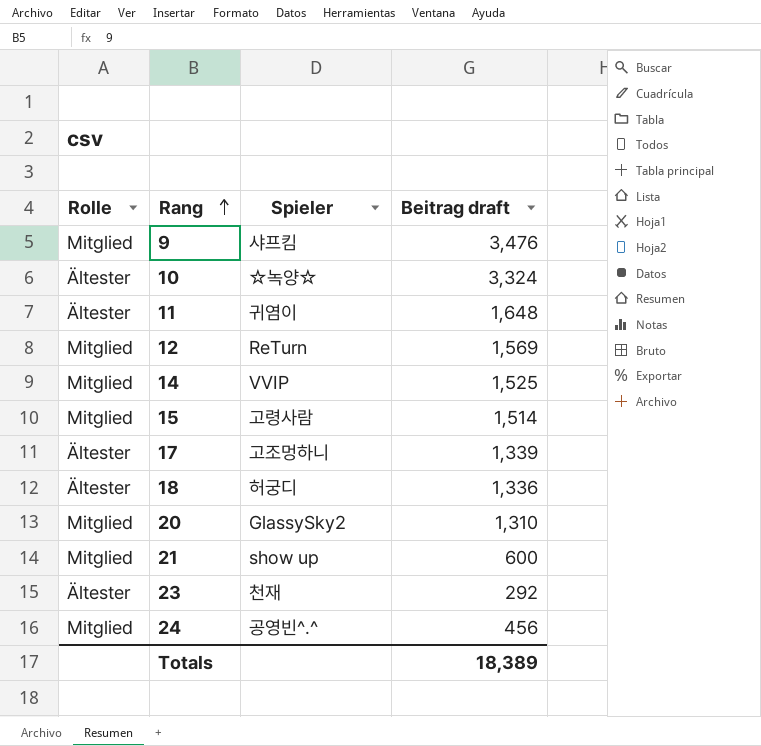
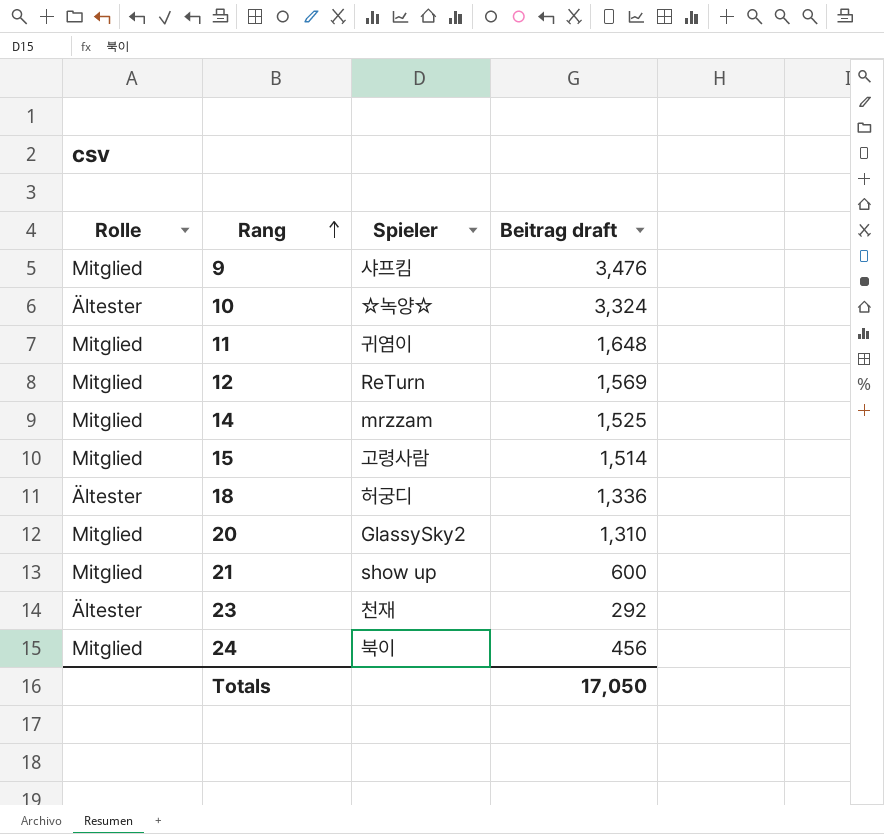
row 17: Ältester | 고조멍하니 | 1,339 -> none
11 | Rolle: Ältester -> Mitglied
14 | Spieler: VVIP -> mrzzam
24 | Spieler: 공영빈^.^ -> 북이
Totals | Beitrag draft: 18,389 -> 17,050

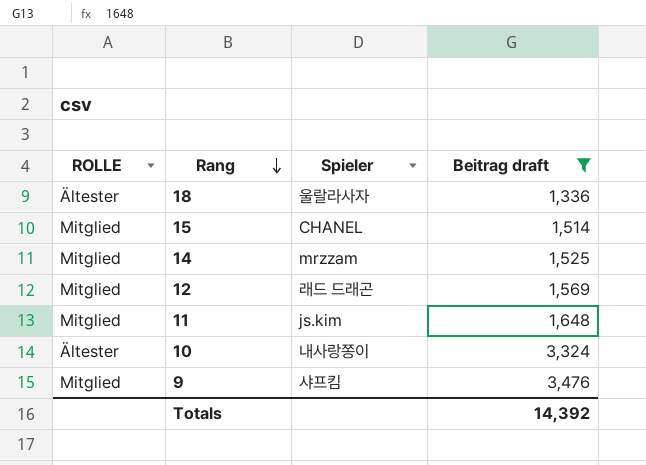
filter: none -> Beitrag draft >= 1,336
row order: Rang ascending -> Rang descending
column name: Rolle -> ROLLE
18 | Spieler: 허궁디 -> 울랄라사자
15 | Spieler: 고령사람 -> CHANEL
12 | Spieler: ReTurn -> 래드 드래곤
11 | Spieler: 귀염이 -> js.kim
10 | Spieler: ☆녹양☆ -> 내사랑쫑이
Totals | Beitrag draft: 17,050 -> 14,392

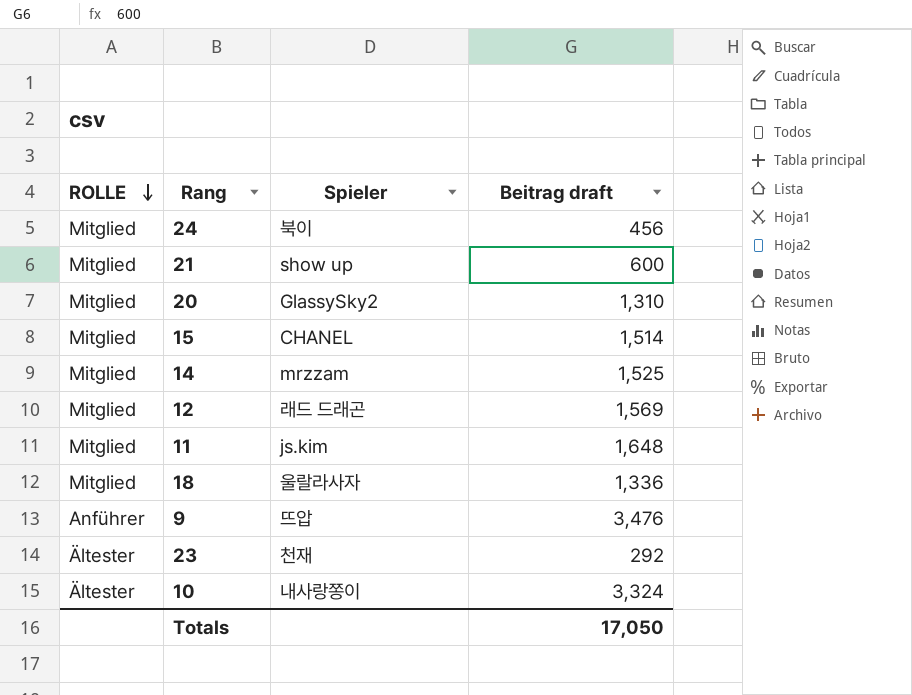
filter: Beitrag draft >= 1,336 -> none
row order: Rang descending -> ROLLE descending
18 | ROLLE: Ältester -> Mitglied
9 | ROLLE: Mitglied -> Anführer
9 | Spieler: 샤프킴 -> 뜨압
Totals | Beitrag draft: 14,392 -> 17,050

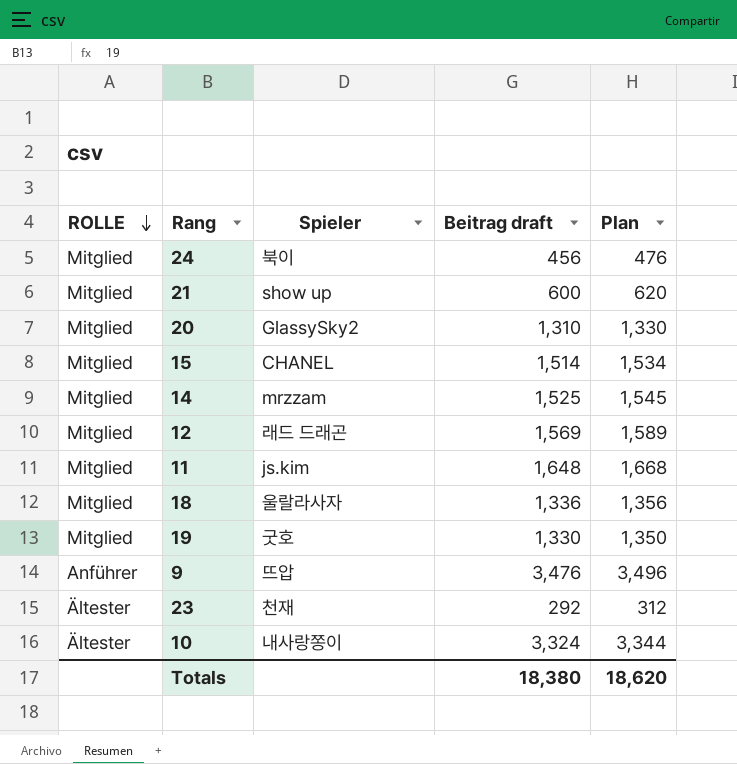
column Plan | formula: none -> [Beitrag draft] + 20
row 19: none -> Mitglied | 굿호 | 1,330 | 1,350
Totals | Beitrag draft: 17,050 -> 18,380

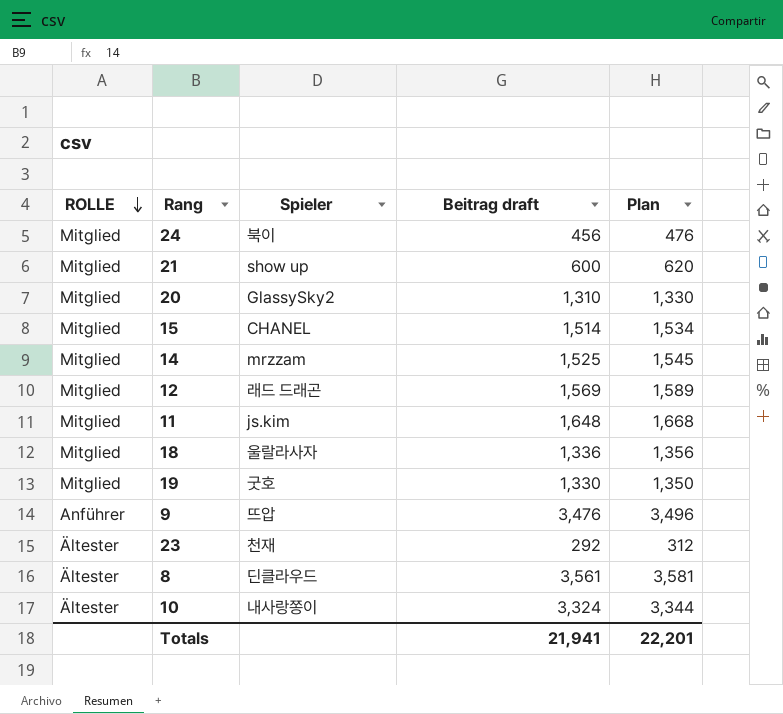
row 8: none -> Ältester | 딘클라우드 | 3,561 | 3,581
Totals | Beitrag draft: 18,380 -> 21,941
Totals | Plan: 18,620 -> 22,201

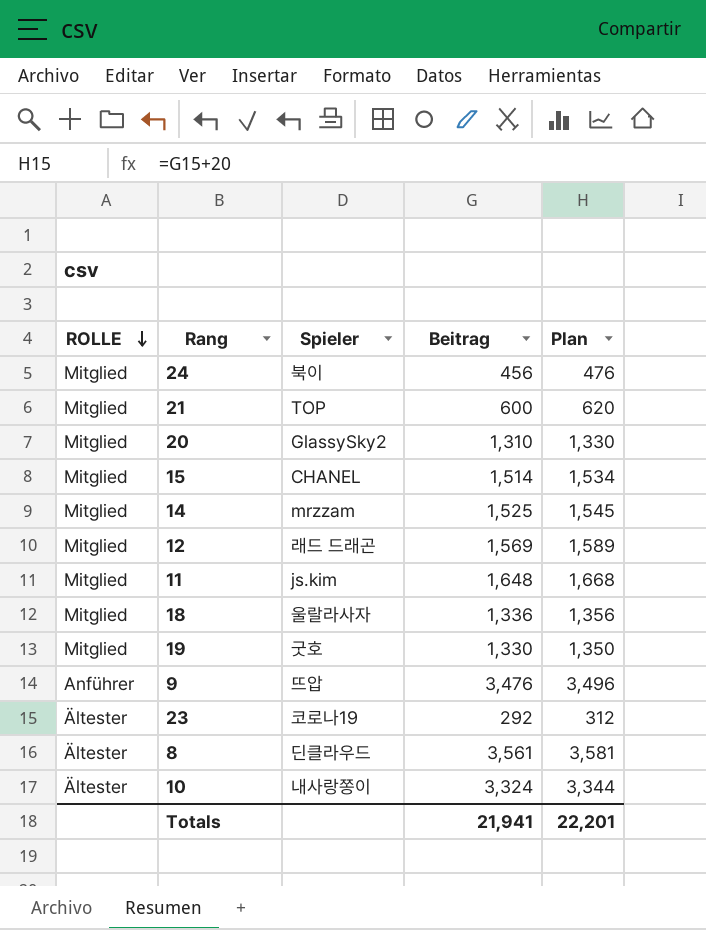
column name: Beitrag draft -> Beitrag
21 | Spieler: show up -> TOP
23 | Spieler: 천재 -> 코로나19

